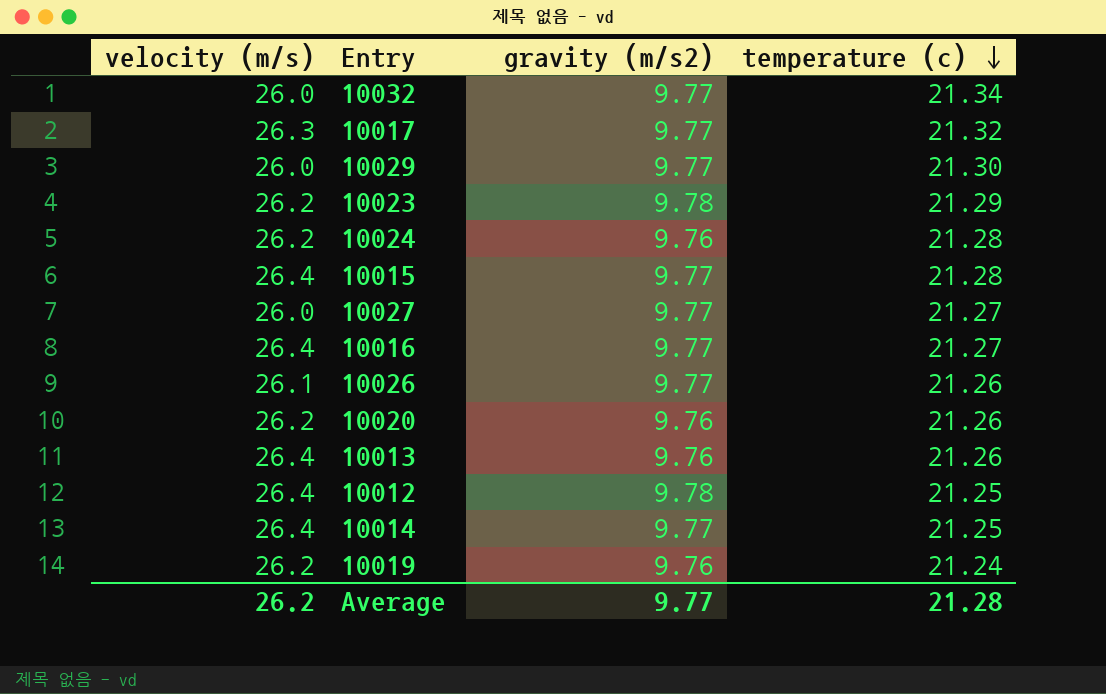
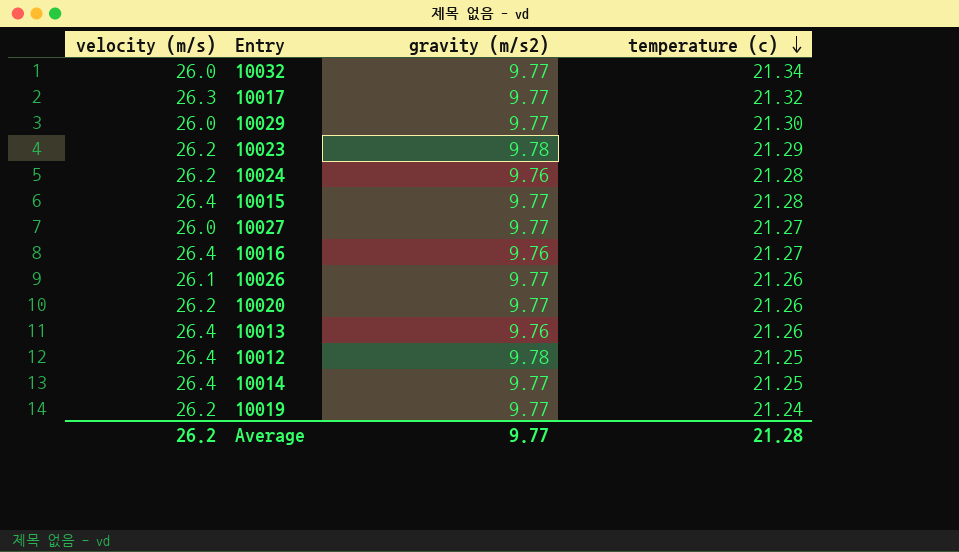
10016 | gravity (m/s2): 9.77 -> 9.76
10020 | gravity (m/s2): 9.76 -> 9.77
10019 | gravity (m/s2): 9.76 -> 9.77

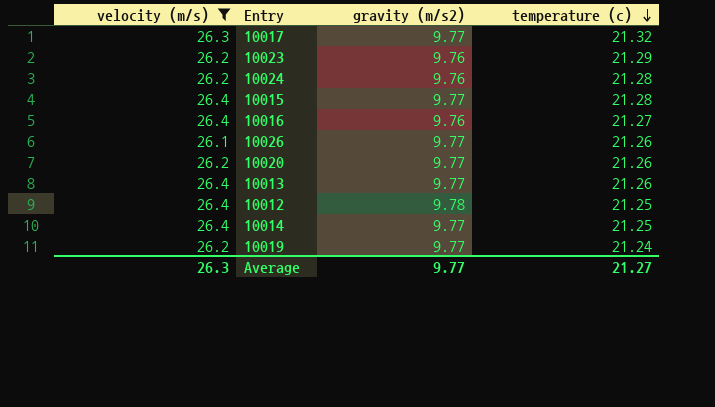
filter: none -> velocity (m/s) != 26.0
10023 | gravity (m/s2): 9.78 -> 9.76
10013 | gravity (m/s2): 9.76 -> 9.77
Average | velocity (m/s): 26.2 -> 26.3
Average | temperature (c): 21.28 -> 21.27

